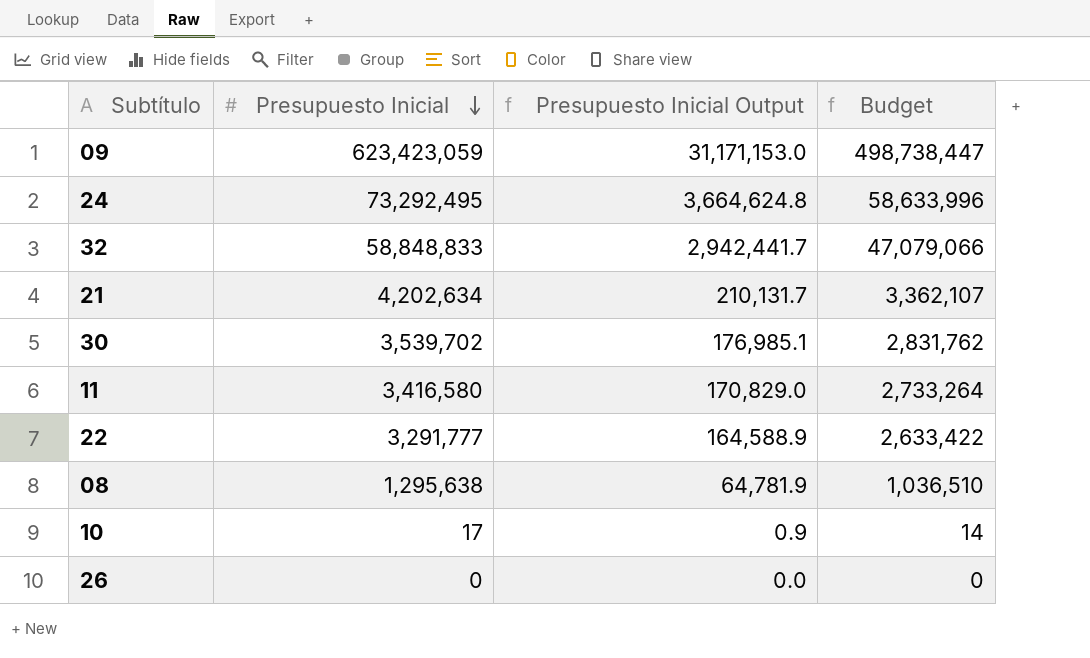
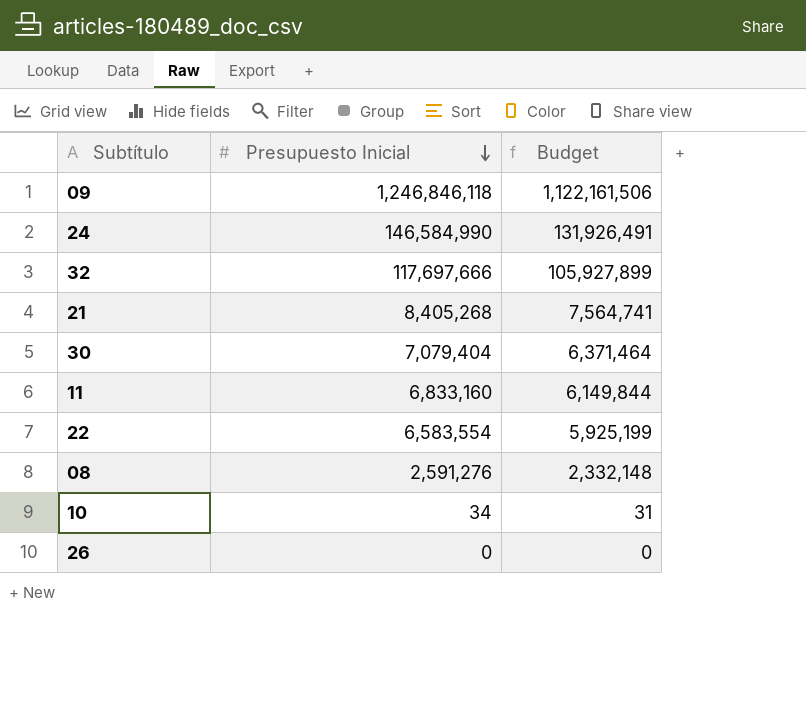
column Presupuesto Inicial Output | formula: [Presupuesto Inicial] * 0.05 -> none
column Budget | formula: [Presupuesto Inicial] * 0.8 -> [Presupuesto Inicial] * 0.9
09 | Presupuesto Inicial: 623,423,059 -> 1,246,846,118
24 | Presupuesto Inicial: 73,292,495 -> 146,584,990
32 | Presupuesto Inicial: 58,848,833 -> 117,697,666
21 | Presupuesto Inicial: 4,202,634 -> 8,405,268
30 | Presupuesto Inicial: 3,539,702 -> 7,079,404
11 | Presupuesto Inicial: 3,416,580 -> 6,833,160
22 | Presupuesto Inicial: 3,291,777 -> 6,583,554
08 | Presupuesto Inicial: 1,295,638 -> 2,591,276
10 | Presupuesto Inicial: 17 -> 34

